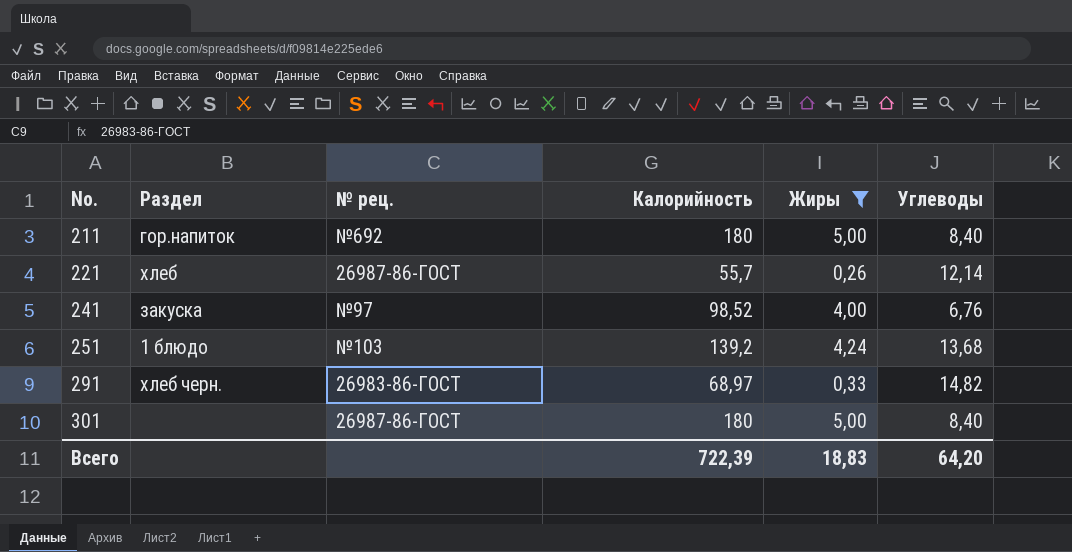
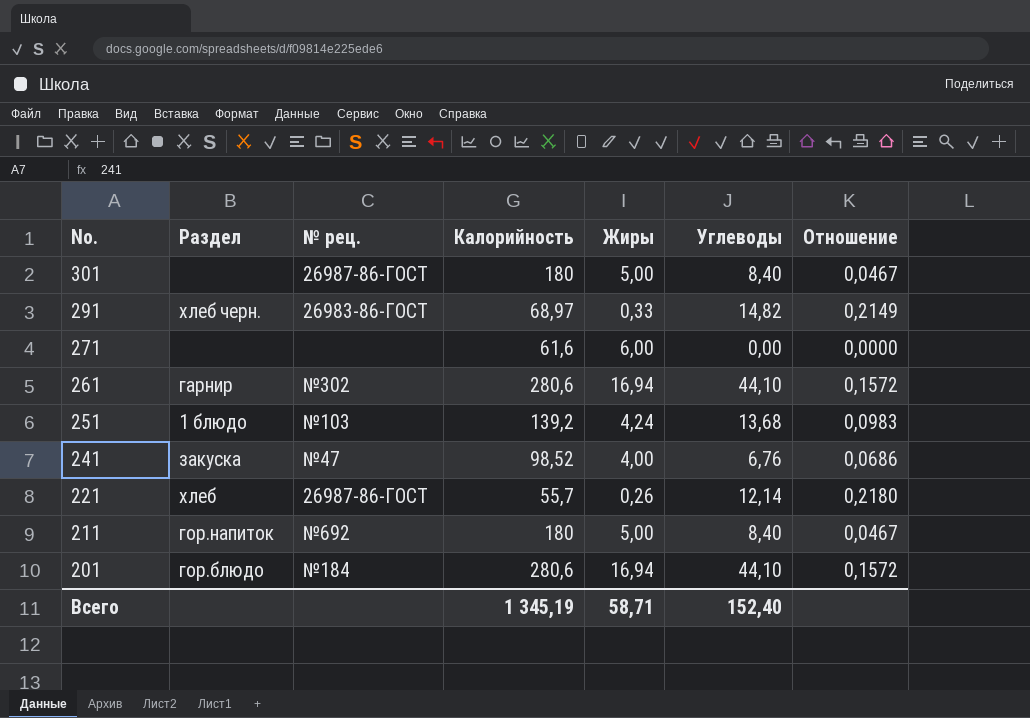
filter: Жиры <= 5,00 -> none
row order: No. ascending -> No. descending
column Отношение | formula: none -> [Углеводы] / [Калорийность]
241 | № рец.: №97 -> №47
Всего | Калорийность: 722,39 -> 1 345,19
Всего | Жиры: 18,83 -> 58,71
Всего | Углеводы: 64,20 -> 152,40

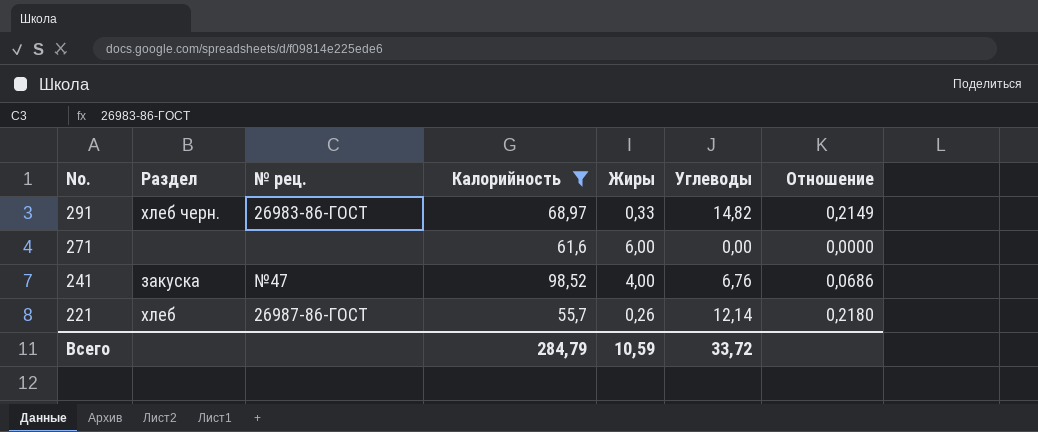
filter: none -> Калорийность <= 98,52
Всего | Калорийность: 1 345,19 -> 284,79
Всего | Жиры: 58,71 -> 10,59
Всего | Углеводы: 152,40 -> 33,72

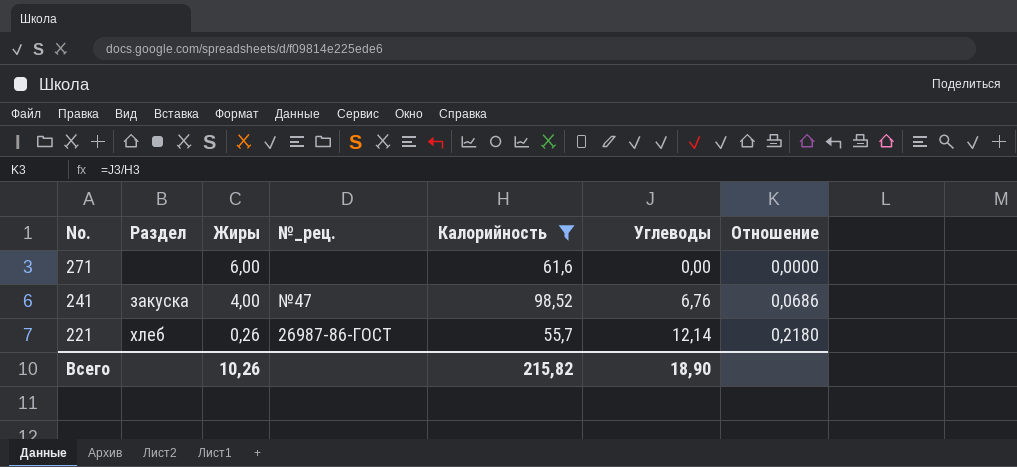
column Жиры | position: 5 -> 3
column name: № рец. -> №_рец.
row 291: хлеб черн. | 26983-86-ГОСТ | 68,97 | 0,33 | 14,82 | 0,2149 -> none
Всего | Жиры: 10,59 -> 10,26
Всего | Калорийность: 284,79 -> 215,82
Всего | Углеводы: 33,72 -> 18,90

